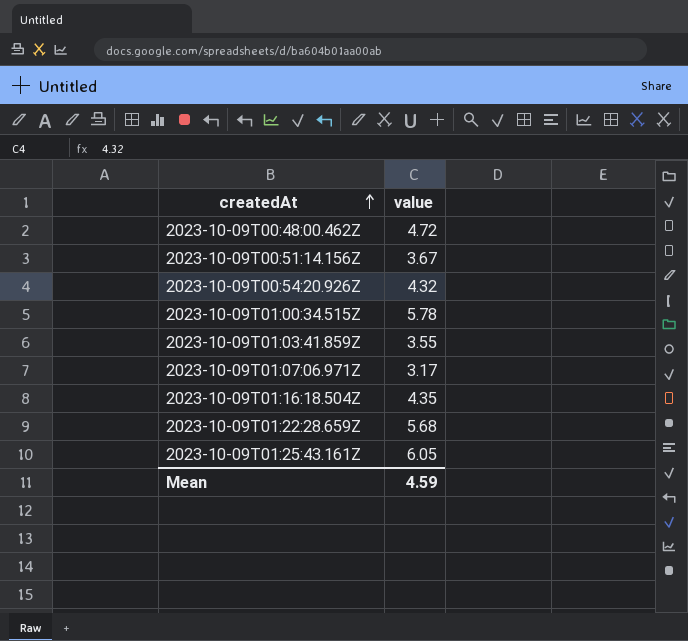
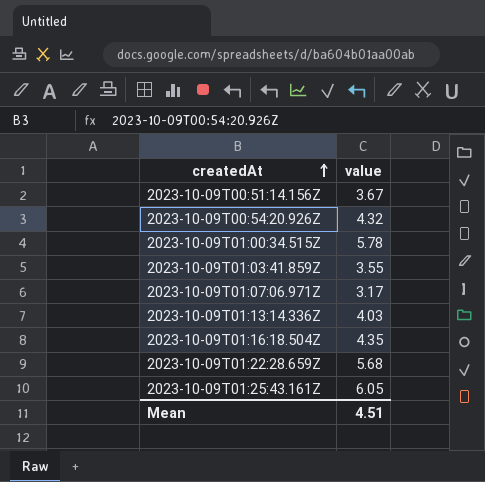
row 2023-10-09T00:48:00.462Z: 4.72 -> none
row 2023-10-09T01:13:14.336Z: none -> 4.03
Mean | value: 4.59 -> 4.51

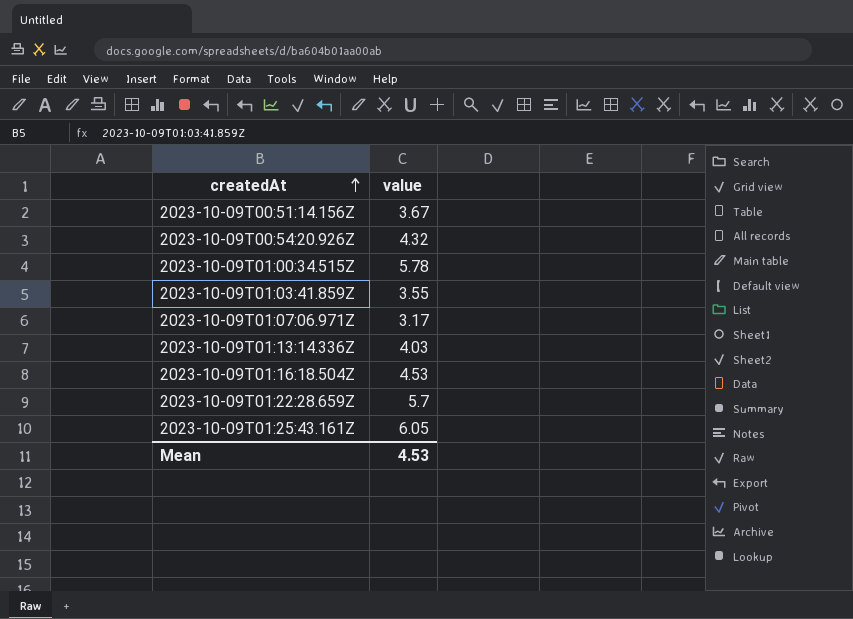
2023-10-09T01:16:18.504Z | value: 4.35 -> 4.53
2023-10-09T01:22:28.659Z | value: 5.68 -> 5.7
Mean | value: 4.51 -> 4.53

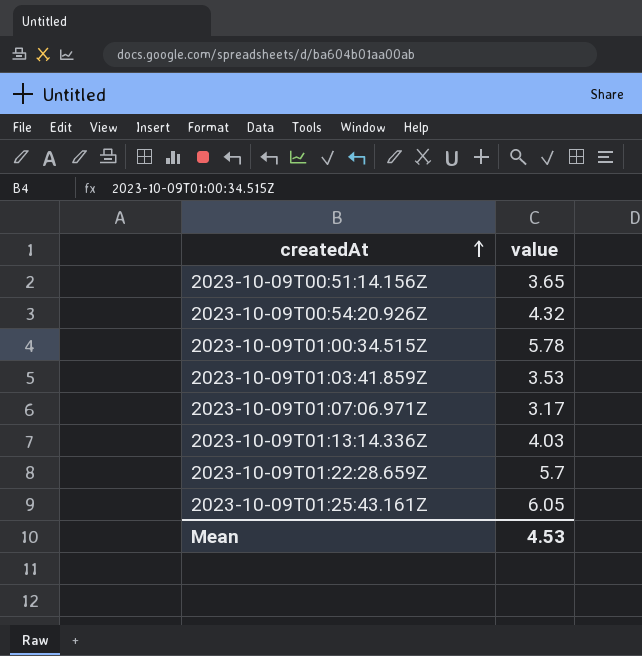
row 2023-10-09T01:16:18.504Z: 4.53 -> none
2023-10-09T00:51:14.156Z | value: 3.67 -> 3.65
2023-10-09T01:03:41.859Z | value: 3.55 -> 3.53

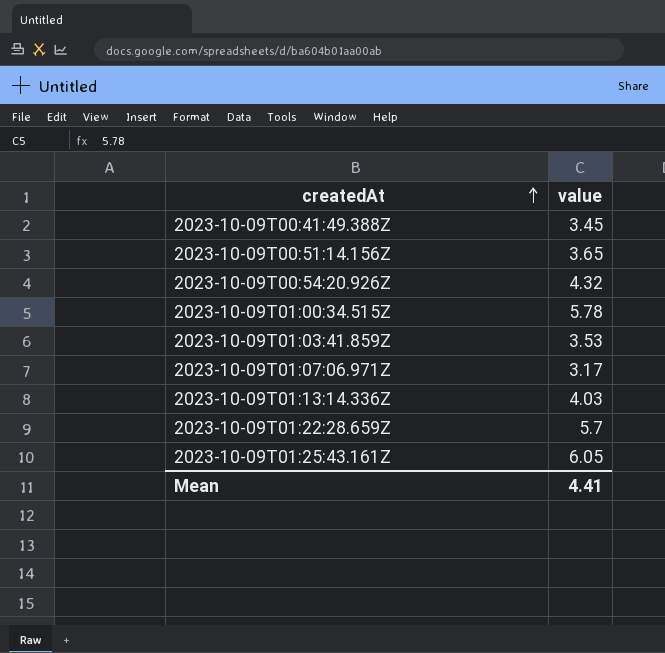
row 2023-10-09T00:41:49.388Z: none -> 3.45
Mean | value: 4.53 -> 4.41

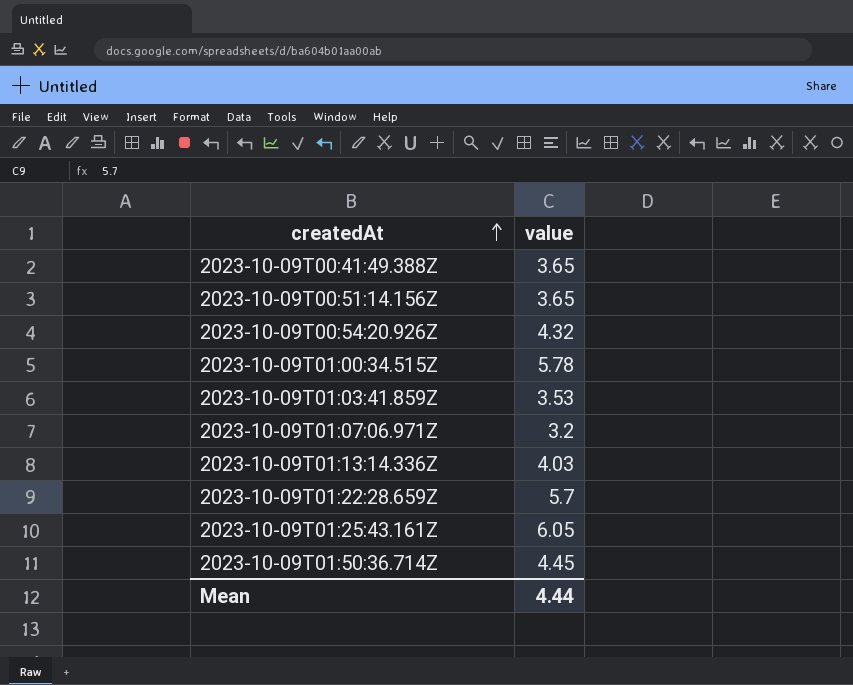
2023-10-09T00:41:49.388Z | value: 3.45 -> 3.65
2023-10-09T01:07:06.971Z | value: 3.17 -> 3.2
row 2023-10-09T01:50:36.714Z: none -> 4.45
Mean | value: 4.41 -> 4.44

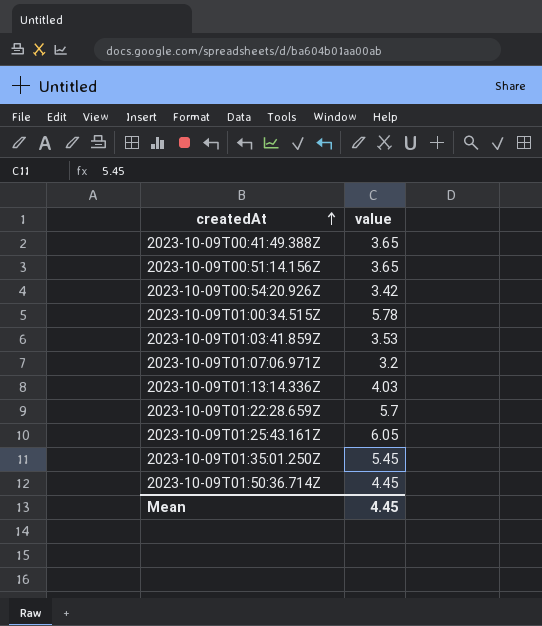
2023-10-09T00:54:20.926Z | value: 4.32 -> 3.42
row 2023-10-09T01:35:01.250Z: none -> 5.45
Mean | value: 4.44 -> 4.45

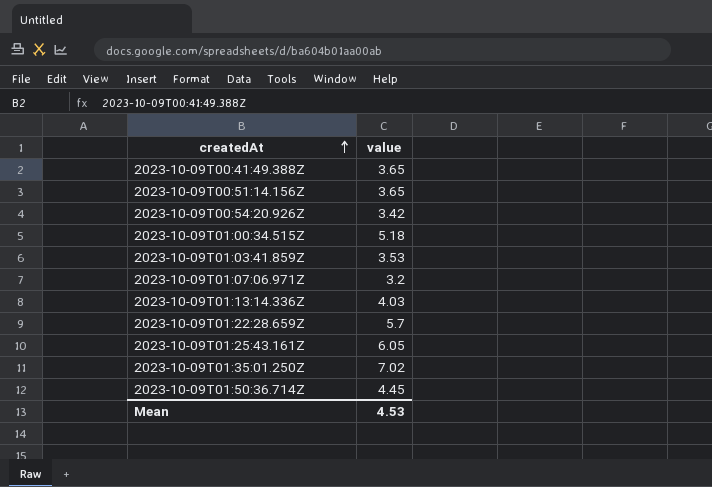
2023-10-09T01:00:34.515Z | value: 5.78 -> 5.18
2023-10-09T01:35:01.250Z | value: 5.45 -> 7.02
Mean | value: 4.45 -> 4.53

